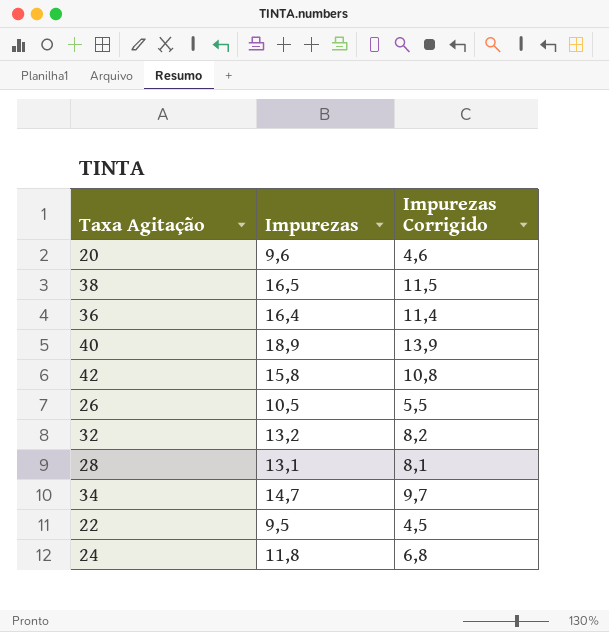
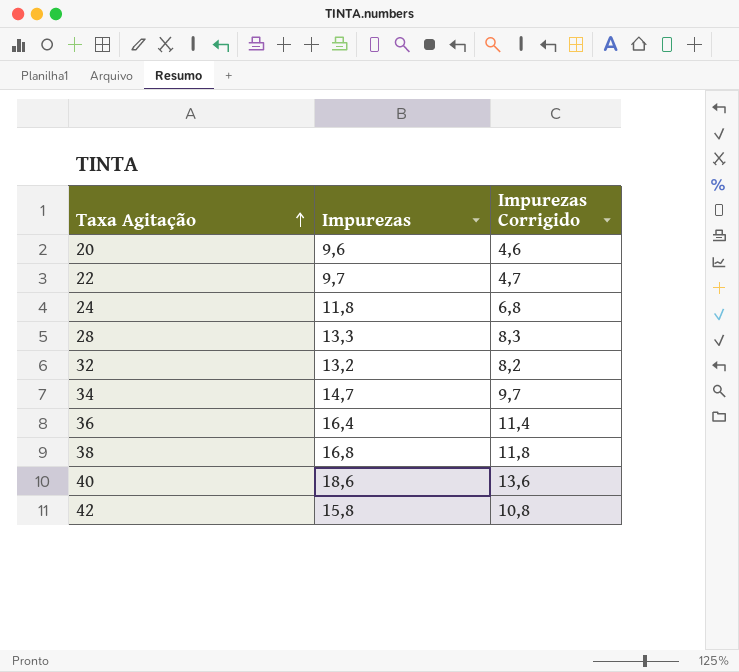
row order: none -> Taxa Agitação ascending
row 26: 10,5 | 5,5 -> none
22 | Impurezas: 9,5 -> 9,7
22 | Impurezas Corrigido: 4,5 -> 4,7
28 | Impurezas: 13,1 -> 13,3
28 | Impurezas Corrigido: 8,1 -> 8,3
38 | Impurezas: 16,5 -> 16,8
38 | Impurezas Corrigido: 11,5 -> 11,8
40 | Impurezas: 18,9 -> 18,6
40 | Impurezas Corrigido: 13,9 -> 13,6

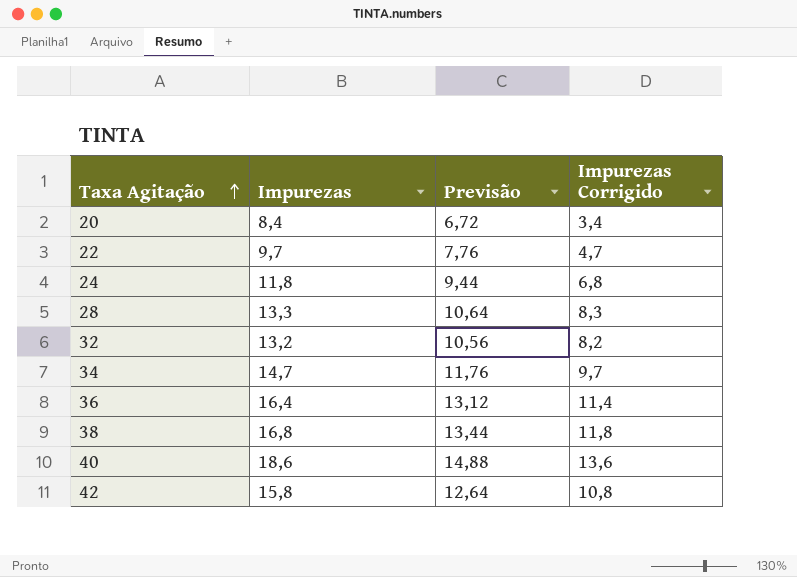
column Previsão | formula: none -> [Impurezas] * 0,8
20 | Impurezas: 9,6 -> 8,4
20 | Impurezas Corrigido: 4,6 -> 3,4

